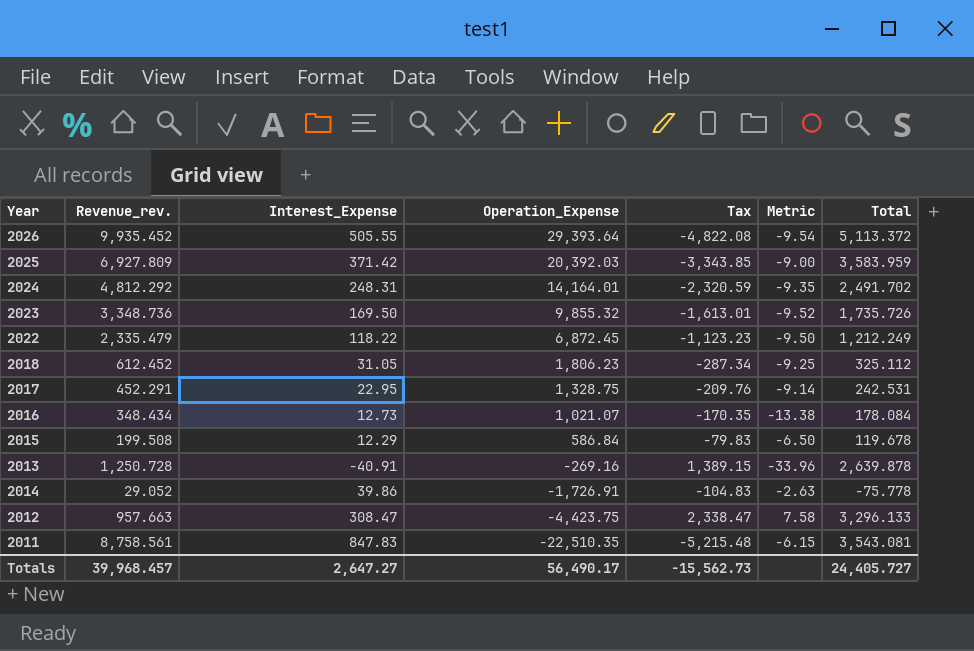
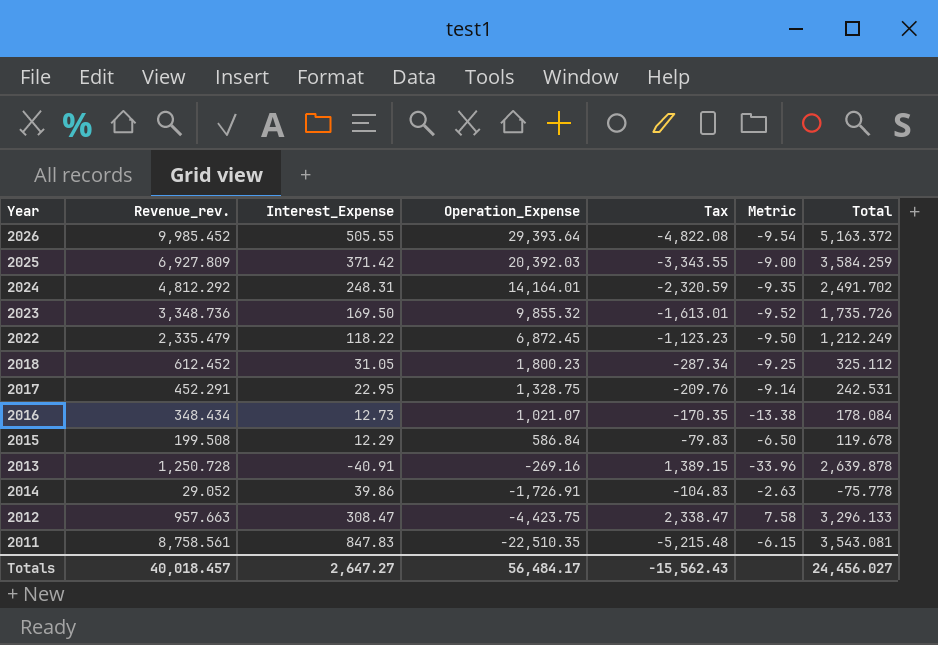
2026 | Revenue_rev.: 9,935.452 -> 9,985.452
2026 | Total: 5,113.372 -> 5,163.372
2025 | Tax: -3,343.85 -> -3,343.55
2025 | Total: 3,583.959 -> 3,584.259
2018 | Operation_Expense: 1,806.23 -> 1,800.23
Totals | Revenue_rev.: 39,968.457 -> 40,018.457
Totals | Operation_Expense: 56,490.17 -> 56,484.17
Totals | Tax: -15,562.73 -> -15,562.43
Totals | Total: 24,405.727 -> 24,456.027

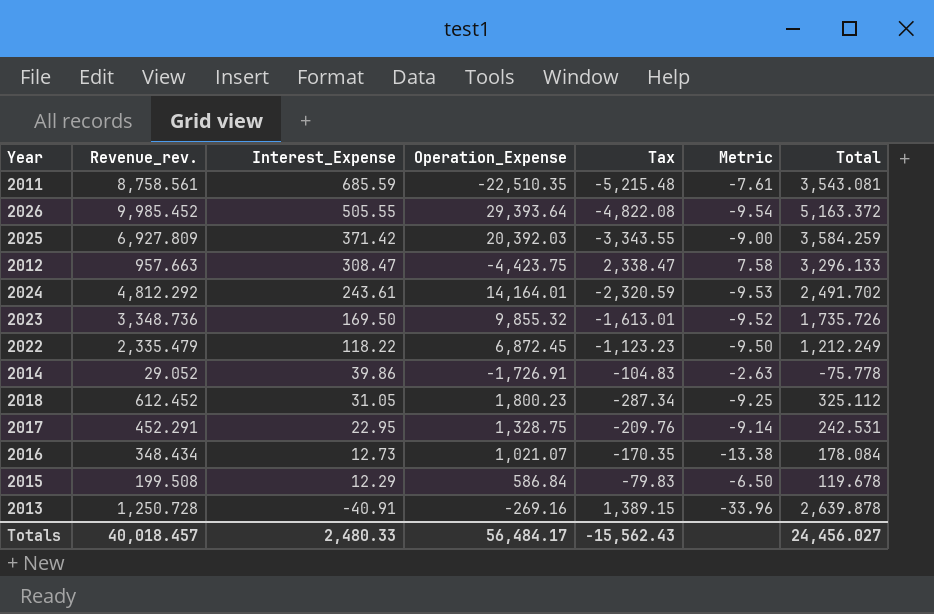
row order: Operation_Expense descending -> Interest_Expense descending
2011 | Interest_Expense: 847.83 -> 685.59
2011 | Metric: -6.15 -> -7.61
2024 | Interest_Expense: 248.31 -> 243.61
2024 | Metric: -9.35 -> -9.53
Totals | Interest_Expense: 2,647.27 -> 2,480.33

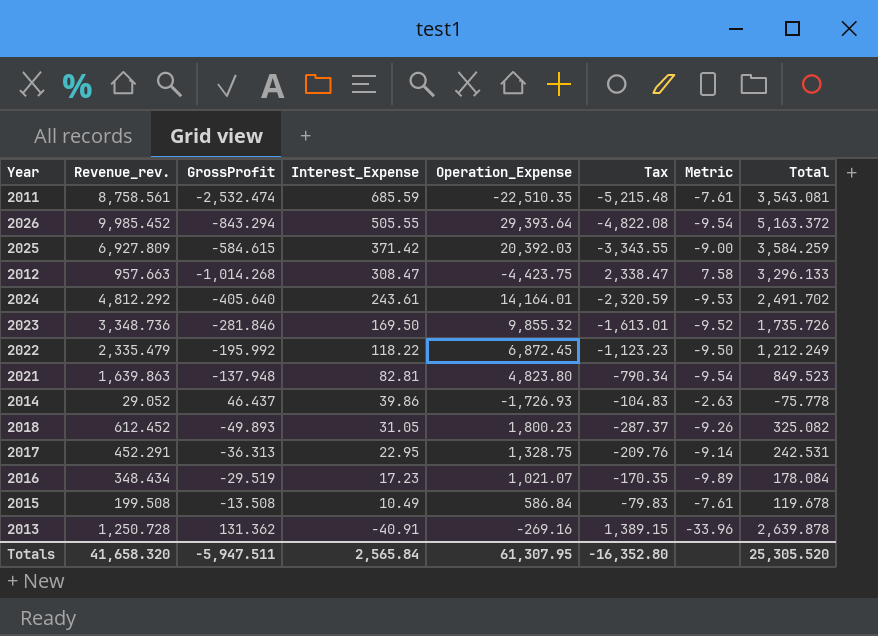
column GrossProfit | position: none -> 3
row 2021: none -> 1,639.863 | -137.948 | 82.81 | 4,823.80 | -790.34 | -9.54 | 849.523
2014 | Operation_Expense: -1,726.91 -> -1,726.93
2018 | Tax: -287.34 -> -287.37
2018 | Metric: -9.25 -> -9.26
2018 | Total: 325.112 -> 325.082
2016 | Interest_Expense: 12.73 -> 17.23
2016 | Metric: -13.38 -> -9.89
2015 | Interest_Expense: 12.29 -> 10.49
2015 | Metric: -6.50 -> -7.61
Totals | Revenue_rev.: 40,018.457 -> 41,658.320
Totals | Interest_Expense: 2,480.33 -> 2,565.84
Totals | Operation_Expense: 56,484.17 -> 61,307.95
Totals | Tax: -15,562.43 -> -16,352.80
Totals | Total: 24,456.027 -> 25,305.520

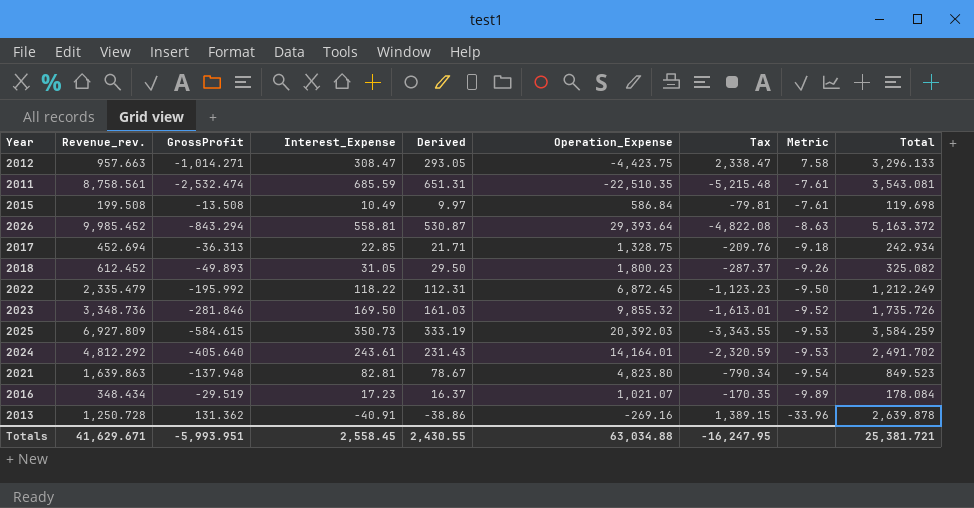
row order: Interest_Expense descending -> Metric descending
column Derived | formula: none -> [Interest_Expense] * 0.95
row 2014: 29.052 | 46.437 | 39.86 | -1,726.93 | -104.83 | -2.63 | -75.778 -> none
2012 | GrossProfit: -1,014.268 -> -1,014.271
2015 | Tax: -79.83 -> -79.81
2015 | Total: 119.678 -> 119.698
2026 | Interest_Expense: 505.55 -> 558.81
2026 | Metric: -9.54 -> -8.63
2017 | Revenue_rev.: 452.291 -> 452.694
2017 | Interest_Expense: 22.95 -> 22.85
2017 | Metric: -9.14 -> -9.18
2017 | Total: 242.531 -> 242.934
2025 | Interest_Expense: 371.42 -> 350.73
2025 | Metric: -9.00 -> -9.53
Totals | Revenue_rev.: 41,658.320 -> 41,629.671
Totals | GrossProfit: -5,947.511 -> -5,993.951
Totals | Interest_Expense: 2,565.84 -> 2,558.45
Totals | Operation_Expense: 61,307.95 -> 63,034.88
Totals | Tax: -16,352.80 -> -16,247.95
Totals | Total: 25,305.520 -> 25,381.721

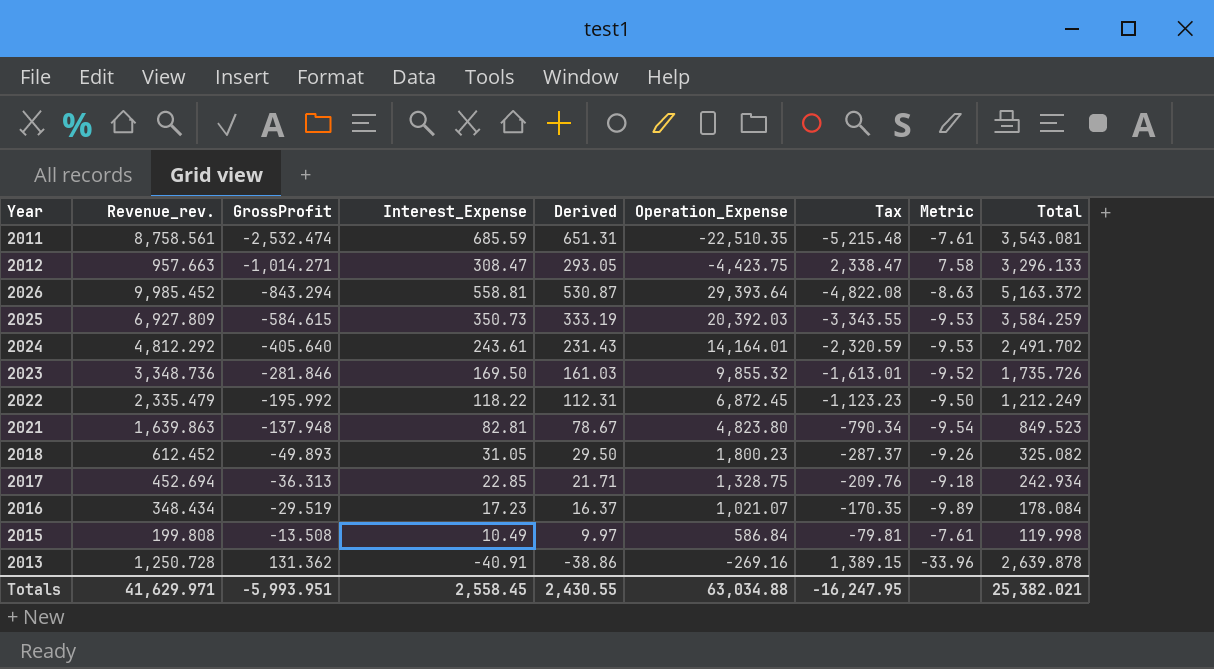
row order: Metric descending -> GrossProfit ascending
2015 | Revenue_rev.: 199.508 -> 199.808
2015 | Total: 119.698 -> 119.998
Totals | Revenue_rev.: 41,629.671 -> 41,629.971
Totals | Total: 25,381.721 -> 25,382.021

